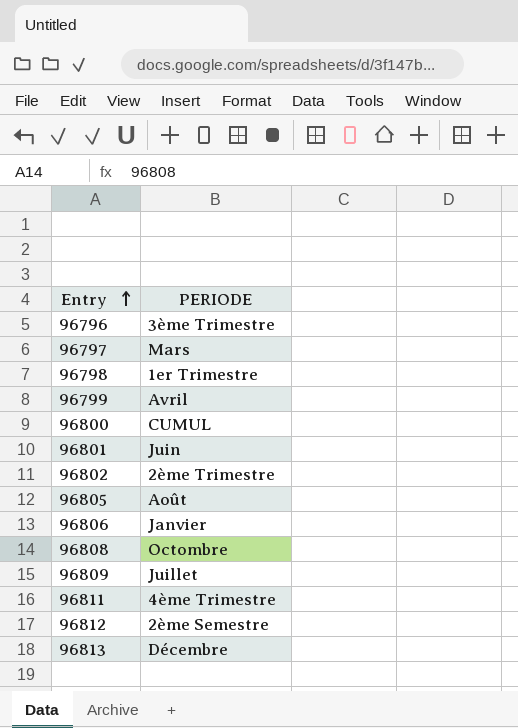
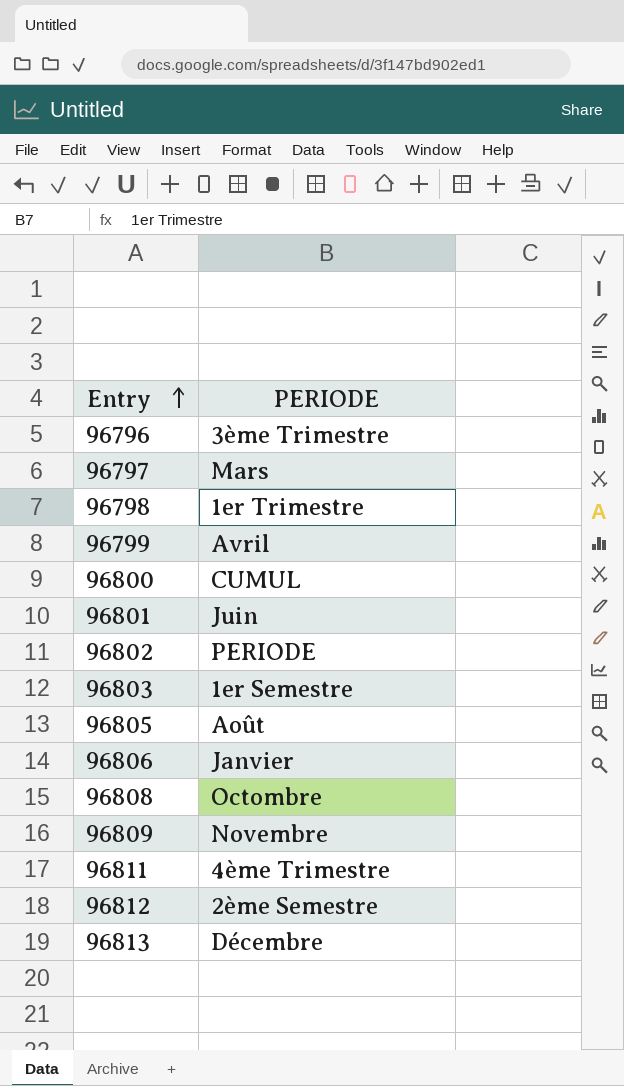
96802 | PERIODE: 2ème Trimestre -> PERIODE
row 96803: none -> 1er Semestre
96809 | PERIODE: Juillet -> Novembre

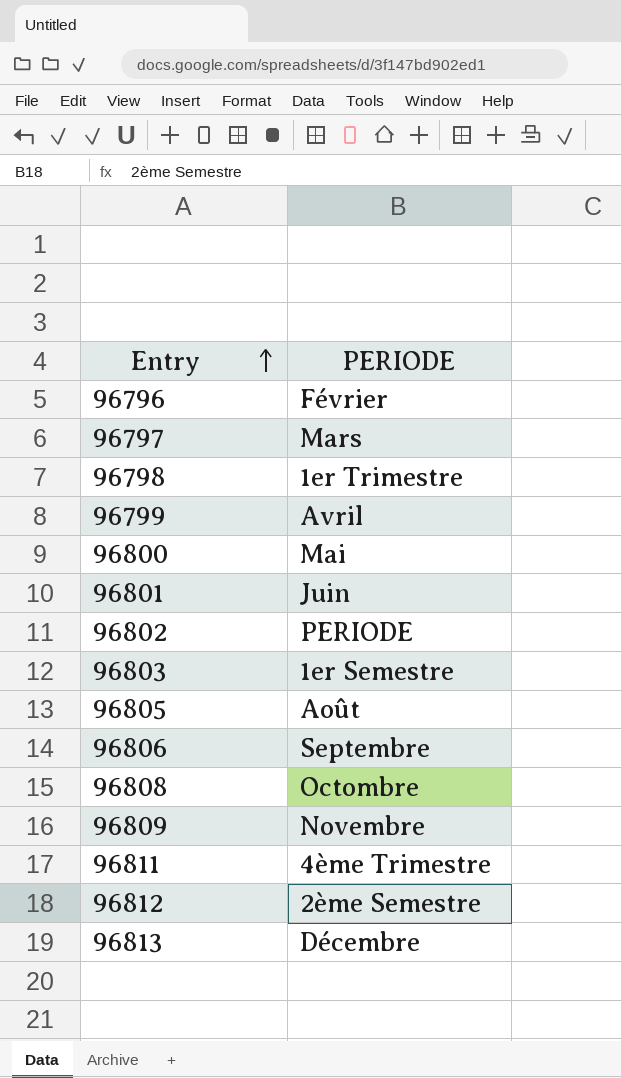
96796 | PERIODE: 3ème Trimestre -> Février
96800 | PERIODE: CUMUL -> Mai
96806 | PERIODE: Janvier -> Septembre

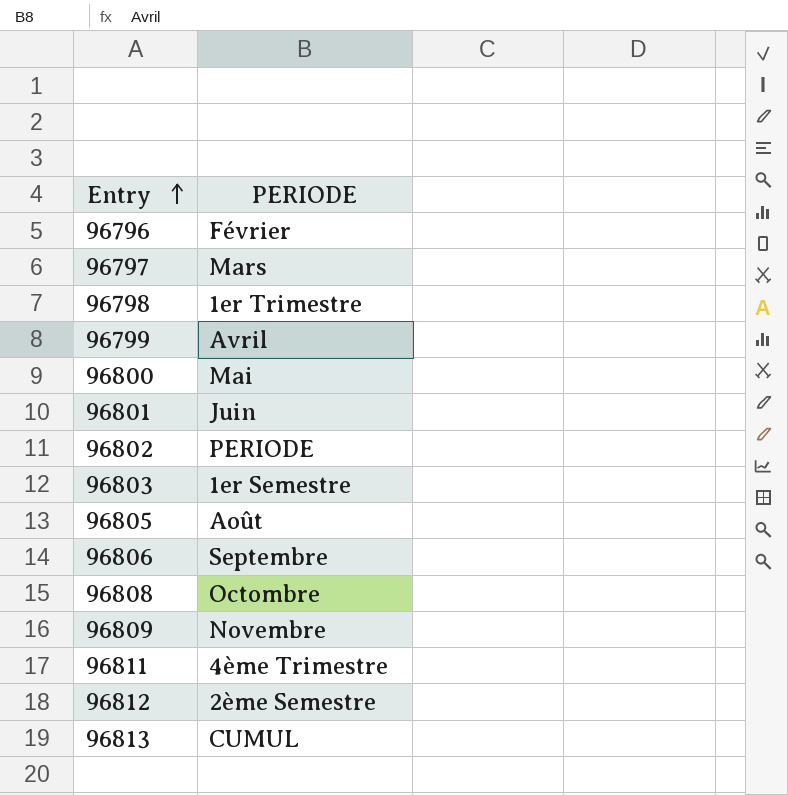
96813 | PERIODE: Décembre -> CUMUL

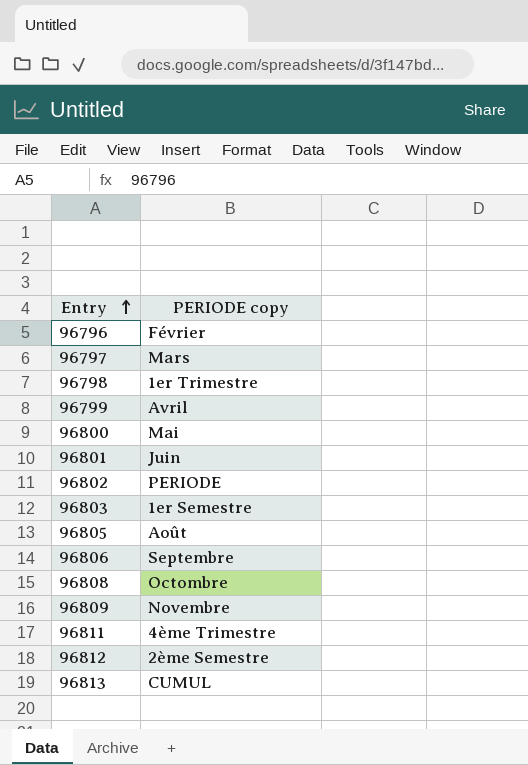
column name: PERIODE -> PERIODE copy

